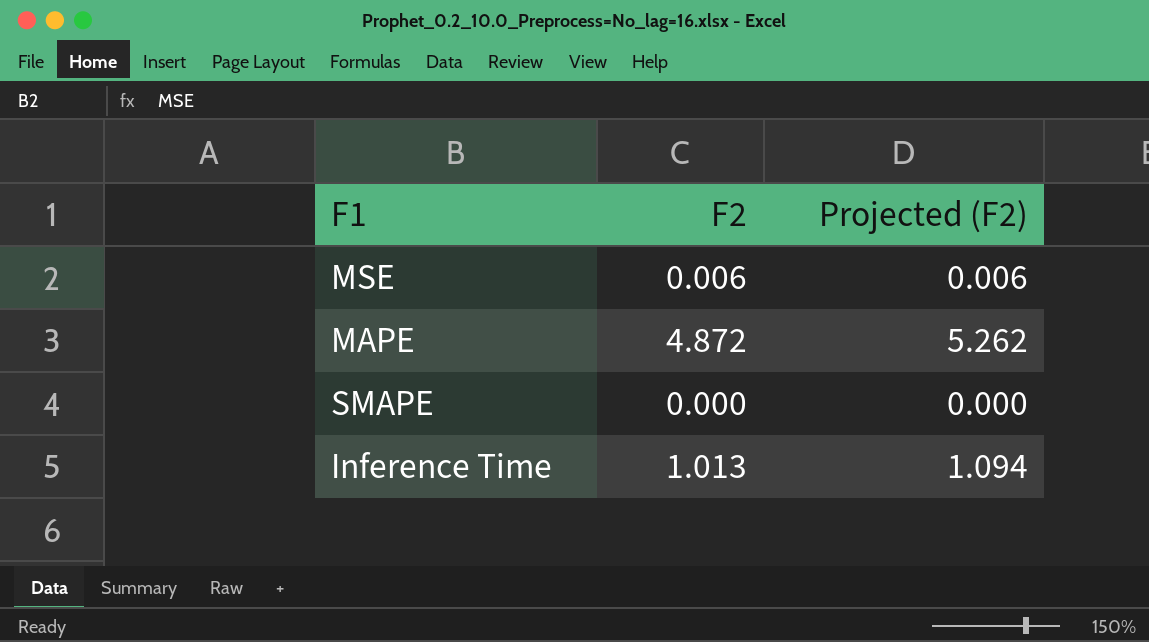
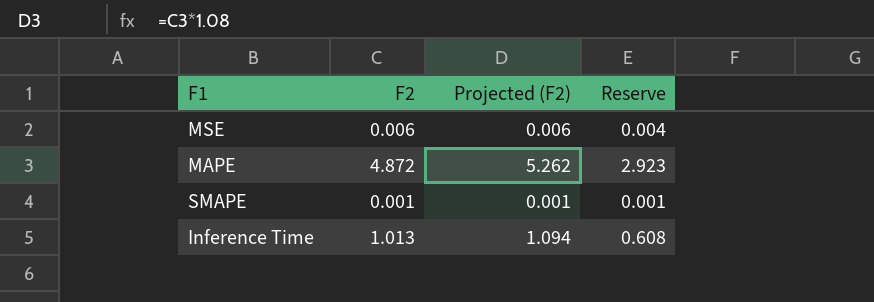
column Reserve | formula: none -> [F2] * 0.6
SMAPE | F2: 0.000 -> 0.001
SMAPE | Projected (F2): 0.000 -> 0.001

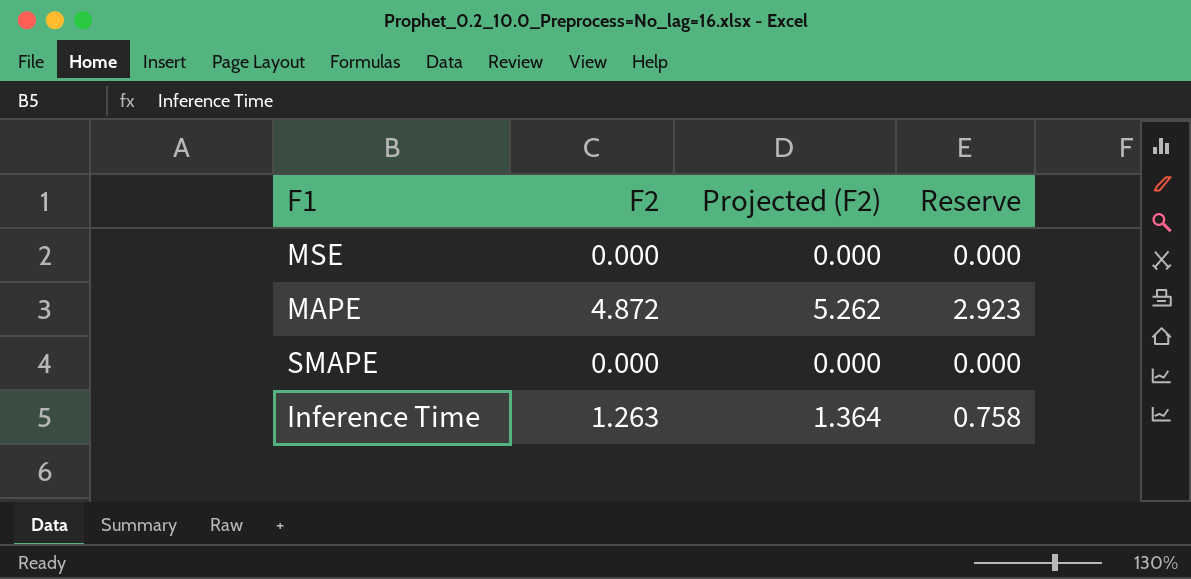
MSE | F2: 0.006 -> 0.000
MSE | Projected (F2): 0.006 -> 0.000
MSE | Reserve: 0.004 -> 0.000
SMAPE | F2: 0.001 -> 0.000
SMAPE | Projected (F2): 0.001 -> 0.000
SMAPE | Reserve: 0.001 -> 0.000
Inference Time | F2: 1.013 -> 1.263
Inference Time | Projected (F2): 1.094 -> 1.364
Inference Time | Reserve: 0.608 -> 0.758

